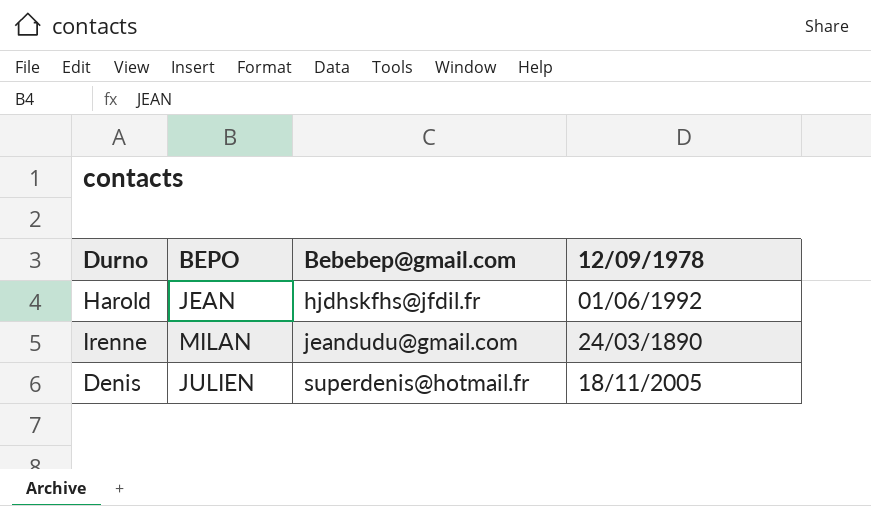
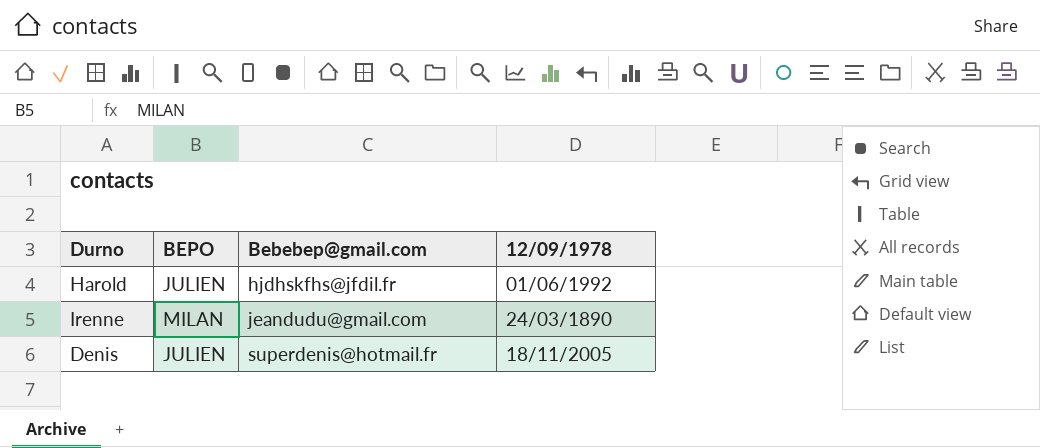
Harold | BEPO: JEAN -> JULIEN

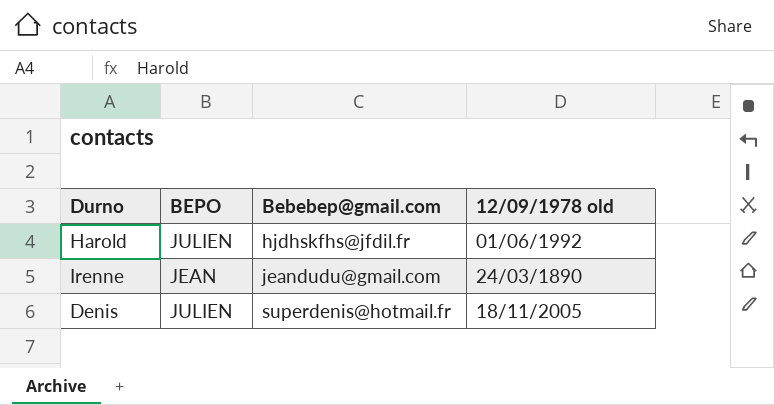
column name: 12/09/1978 -> 12/09/1978 old
Irenne | BEPO: MILAN -> JEAN

